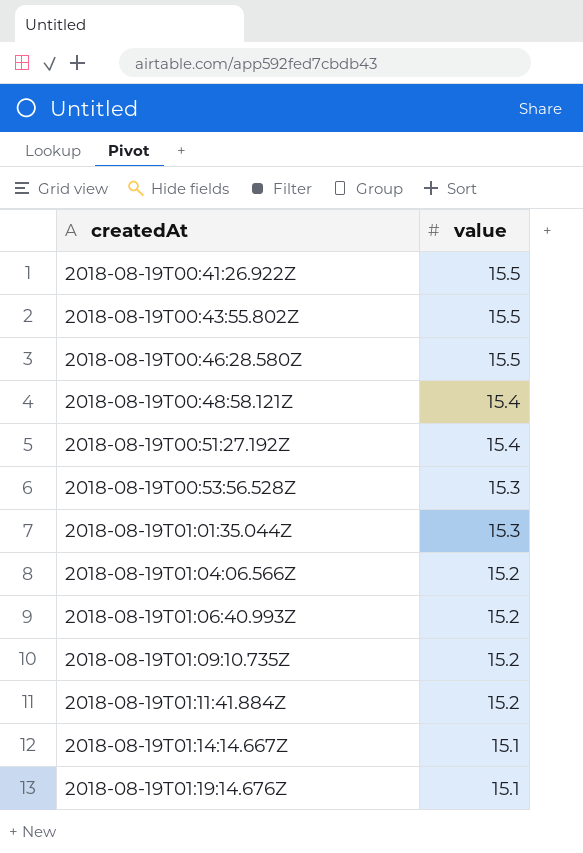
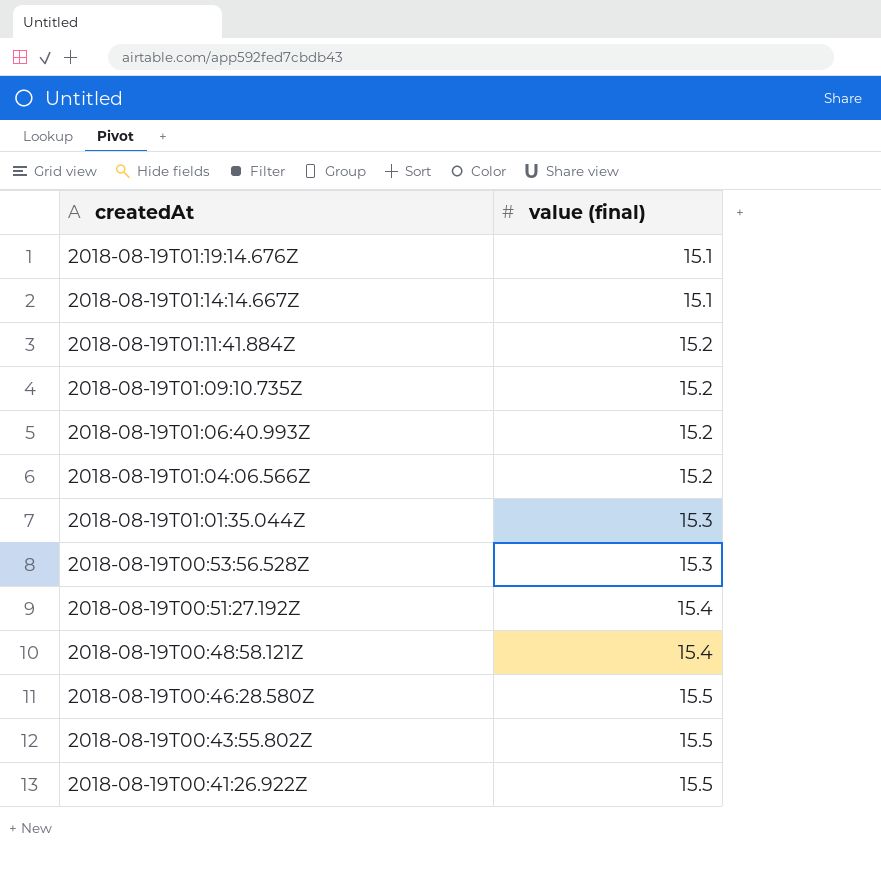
row order: createdAt ascending -> createdAt descending
column name: value -> value (final)

